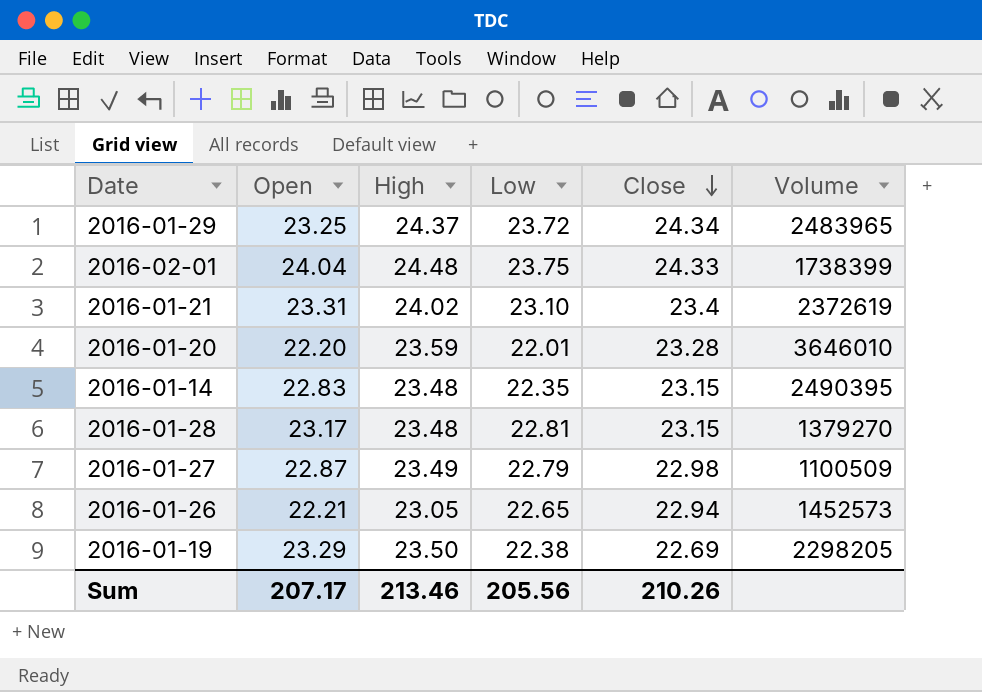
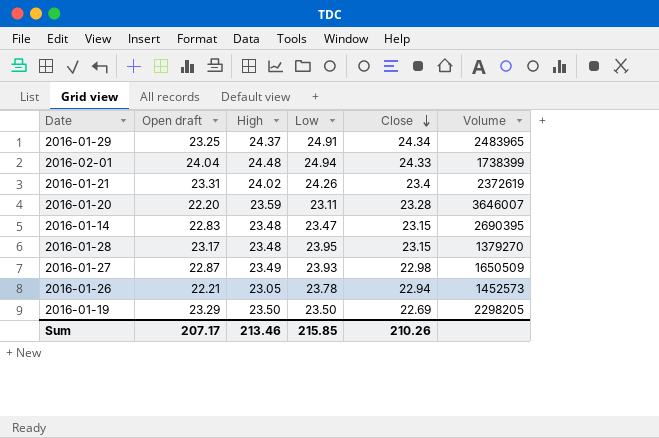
column name: Open -> Open draft
2016-01-29 | Low: 23.72 -> 24.91
2016-02-01 | Low: 23.75 -> 24.94
2016-01-21 | Low: 23.10 -> 24.26
2016-01-20 | Low: 22.01 -> 23.11
2016-01-20 | Volume: 3646010 -> 3646007
2016-01-14 | Low: 22.35 -> 23.47
2016-01-14 | Volume: 2490395 -> 2690395
2016-01-28 | Low: 22.81 -> 23.95
2016-01-27 | Low: 22.79 -> 23.93
2016-01-27 | Volume: 1100509 -> 1650509
2016-01-26 | Low: 22.65 -> 23.78
2016-01-19 | Low: 22.38 -> 23.50
Sum | Low: 205.56 -> 215.85

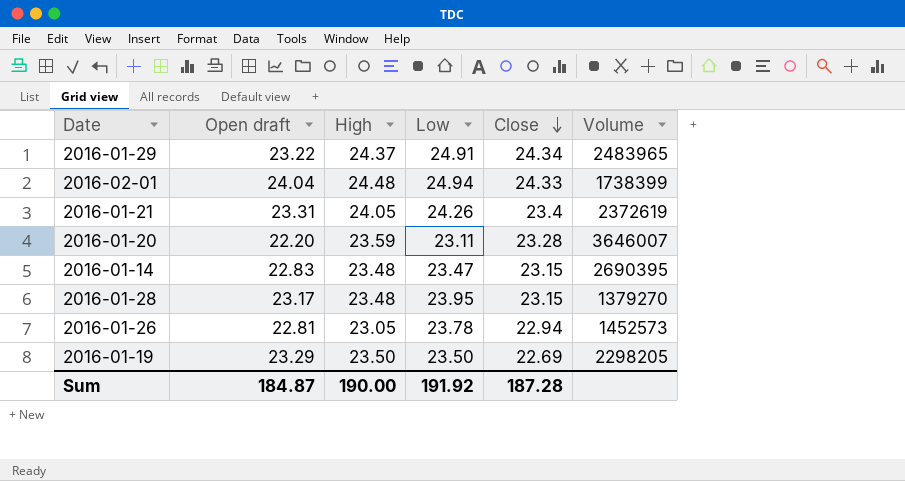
row 2016-01-27: 22.87 | 23.49 | 23.93 | 22.98 | 1650509 -> none
2016-01-29 | Open draft: 23.25 -> 23.22
2016-01-21 | High: 24.02 -> 24.05
2016-01-26 | Open draft: 22.21 -> 22.81
Sum | Open draft: 207.17 -> 184.87
Sum | High: 213.46 -> 190.00
Sum | Low: 215.85 -> 191.92
Sum | Close: 210.26 -> 187.28

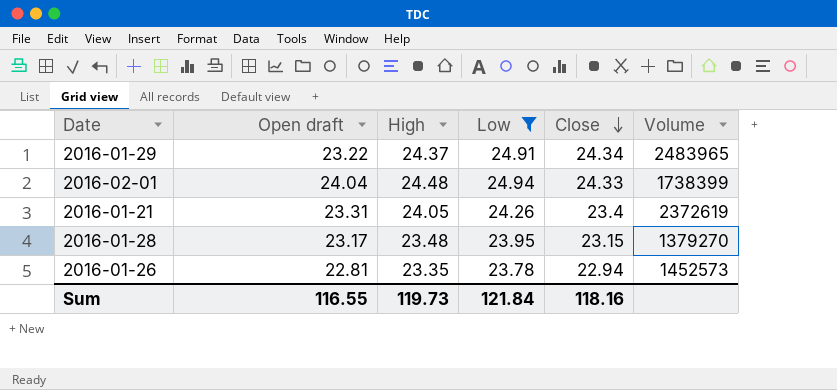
filter: none -> Low >= 23.78
2016-01-26 | High: 23.05 -> 23.35
Sum | Open draft: 184.87 -> 116.55
Sum | High: 190.00 -> 119.73
Sum | Low: 191.92 -> 121.84
Sum | Close: 187.28 -> 118.16

